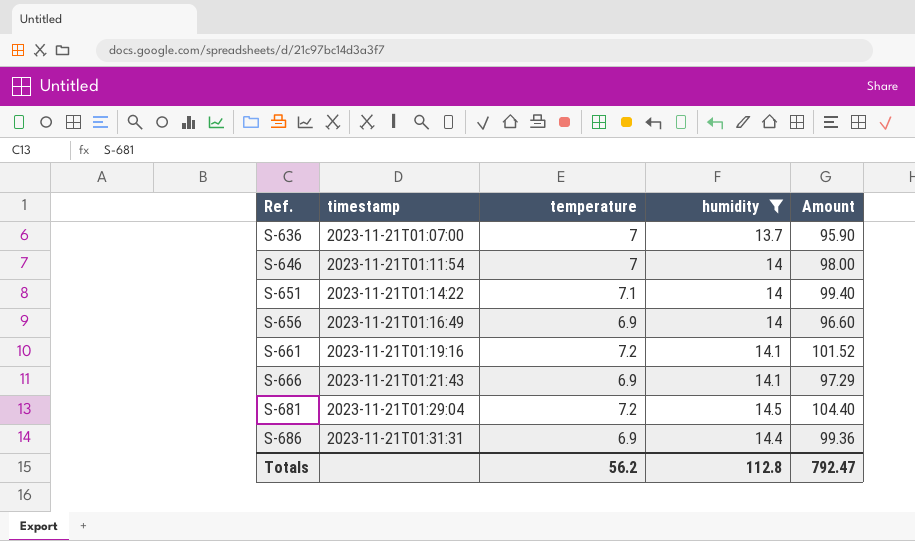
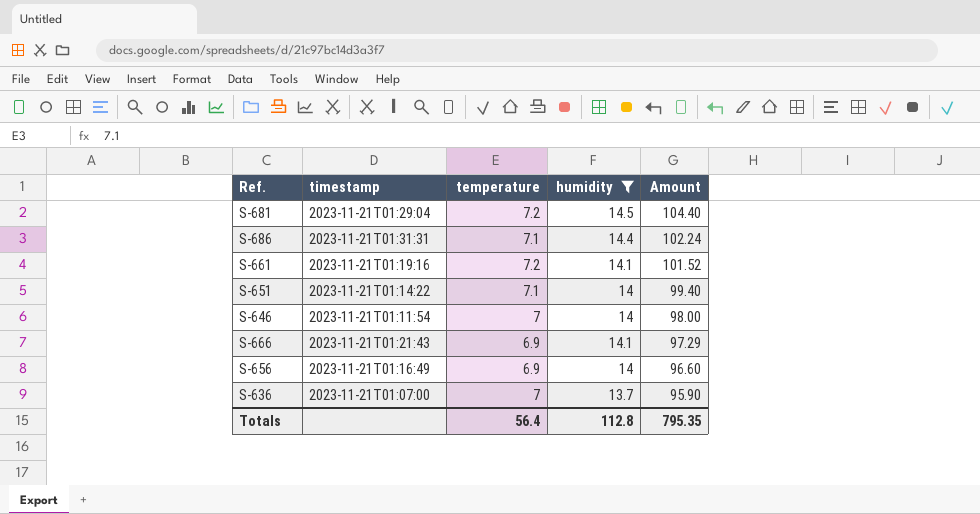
row order: Ref. ascending -> Amount descending
S-686 | temperature: 6.9 -> 7.1
S-686 | Amount: 99.36 -> 102.24
Totals | temperature: 56.2 -> 56.4
Totals | Amount: 792.47 -> 795.35

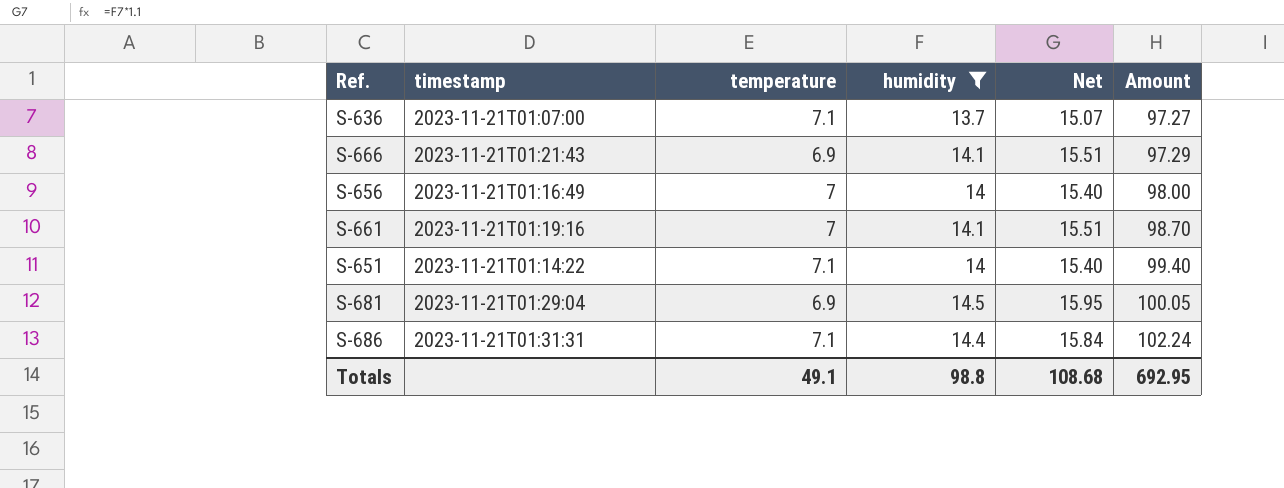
row order: Amount descending -> Amount ascending
column Net | formula: none -> [humidity] * 1.1
row S-646: 2023-11-21T01:11:54 | 7 | 14 | 98.00 -> none
S-636 | temperature: 7 -> 7.1
S-636 | Amount: 95.90 -> 97.27
S-656 | temperature: 6.9 -> 7
S-656 | Amount: 96.60 -> 98.00
S-661 | temperature: 7.2 -> 7
S-661 | Amount: 101.52 -> 98.70
S-681 | temperature: 7.2 -> 6.9
S-681 | Amount: 104.40 -> 100.05
Totals | temperature: 56.4 -> 49.1
Totals | humidity: 112.8 -> 98.8
Totals | Amount: 795.35 -> 692.95

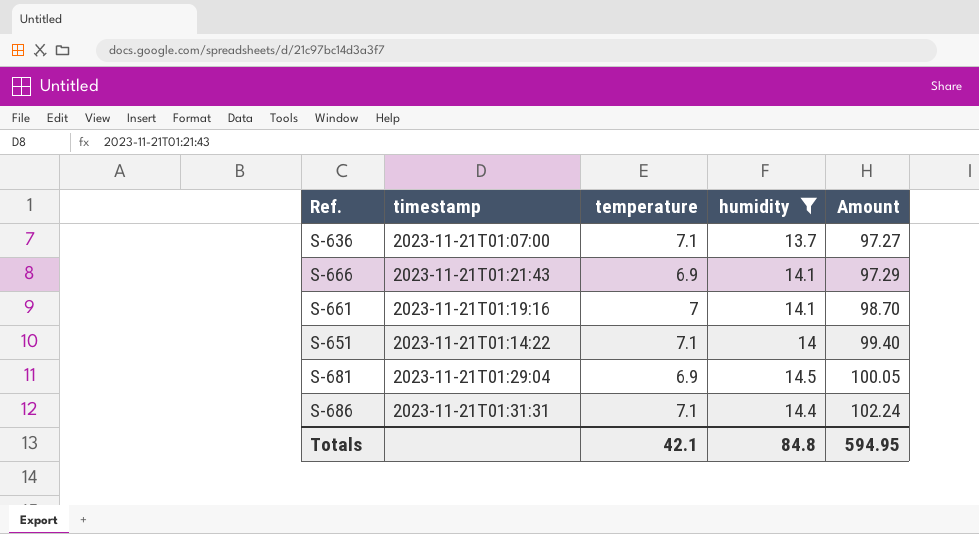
column Net | formula: [humidity] * 1.1 -> none
row S-656: 2023-11-21T01:16:49 | 7 | 14 | 15.40 | 98.00 -> none
Totals | temperature: 49.1 -> 42.1
Totals | humidity: 98.8 -> 84.8
Totals | Amount: 692.95 -> 594.95

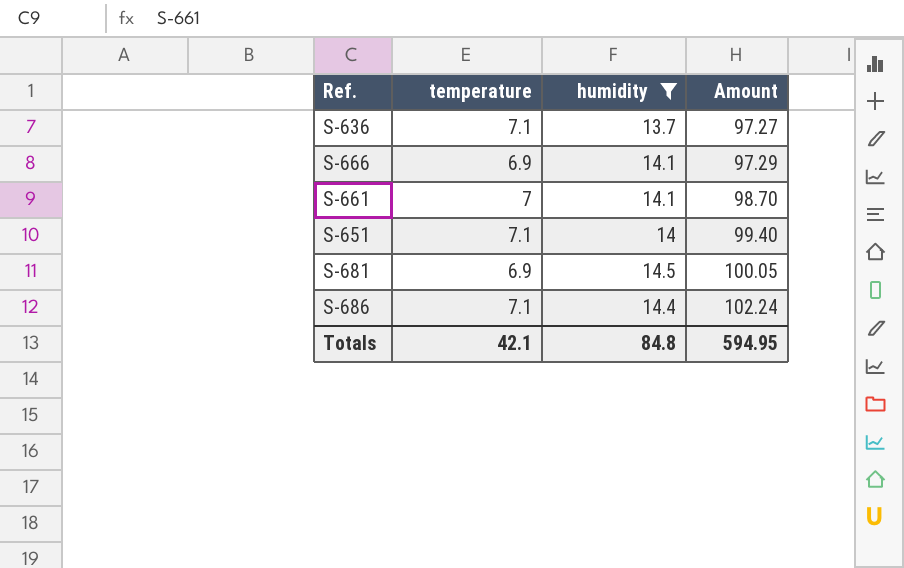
column timestamp | position: 2 -> none

